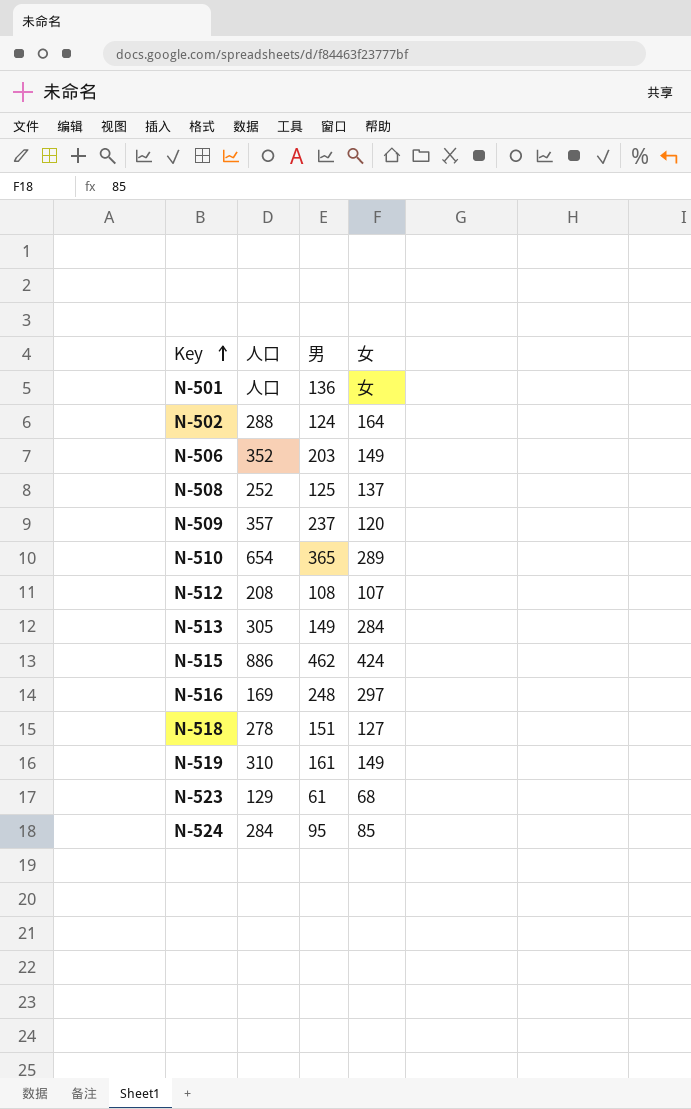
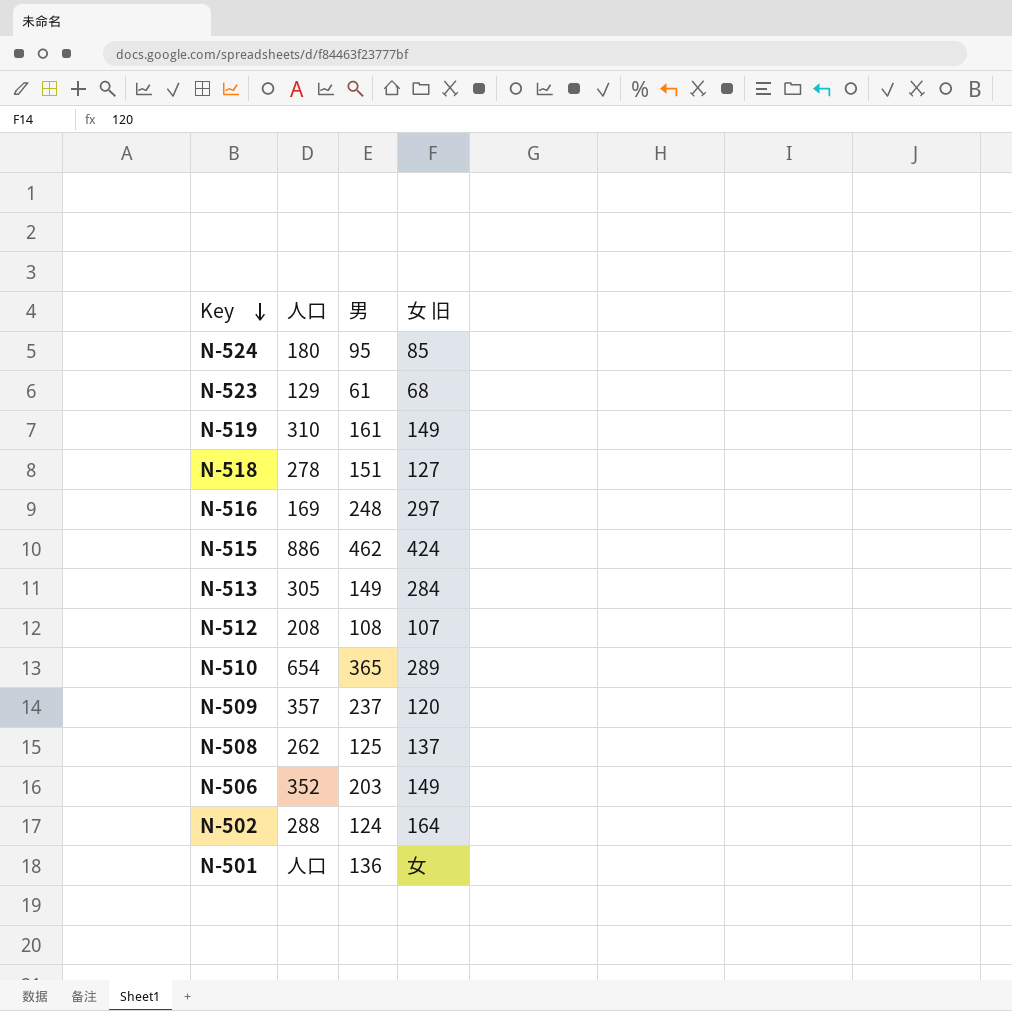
row order: Key ascending -> Key descending
column name: 女 -> 女 旧
N-524 | 人口: 284 -> 180
N-508 | 人口: 252 -> 262

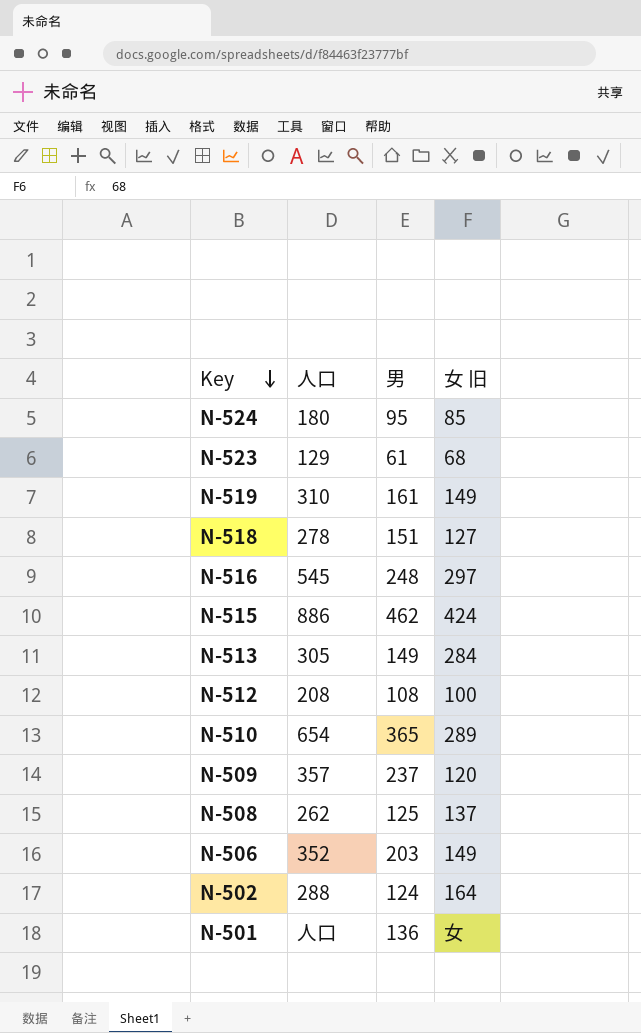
N-516 | 人口: 169 -> 545
N-512 | 女 旧: 107 -> 100

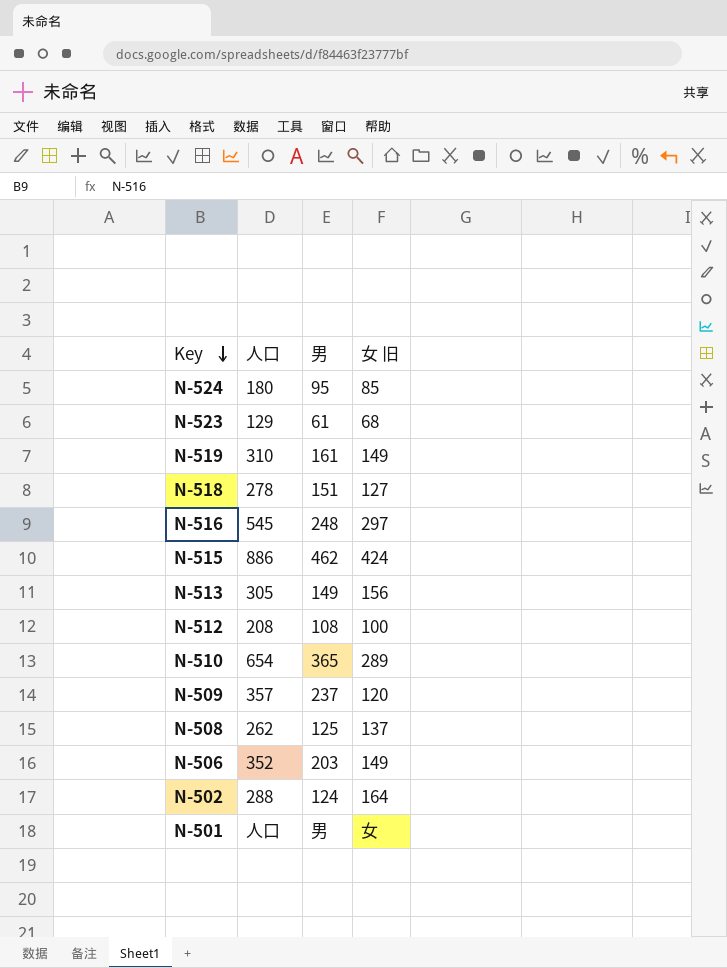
N-513 | 女 旧: 284 -> 156
N-501 | 男: 136 -> 男

